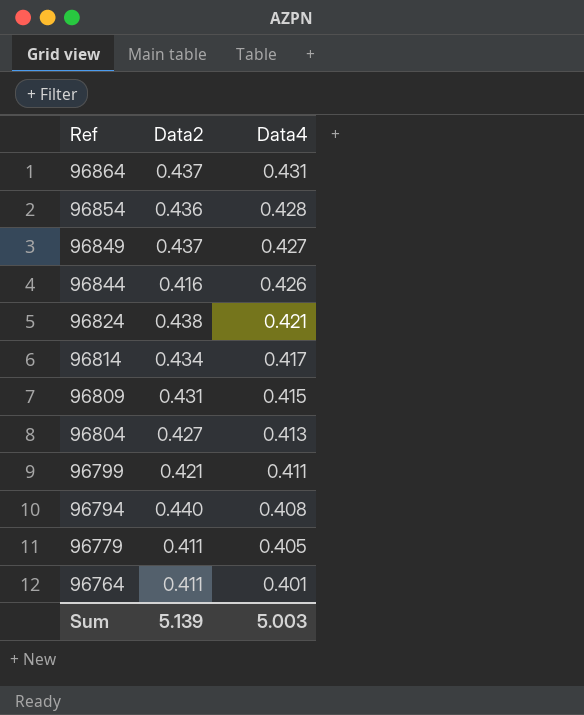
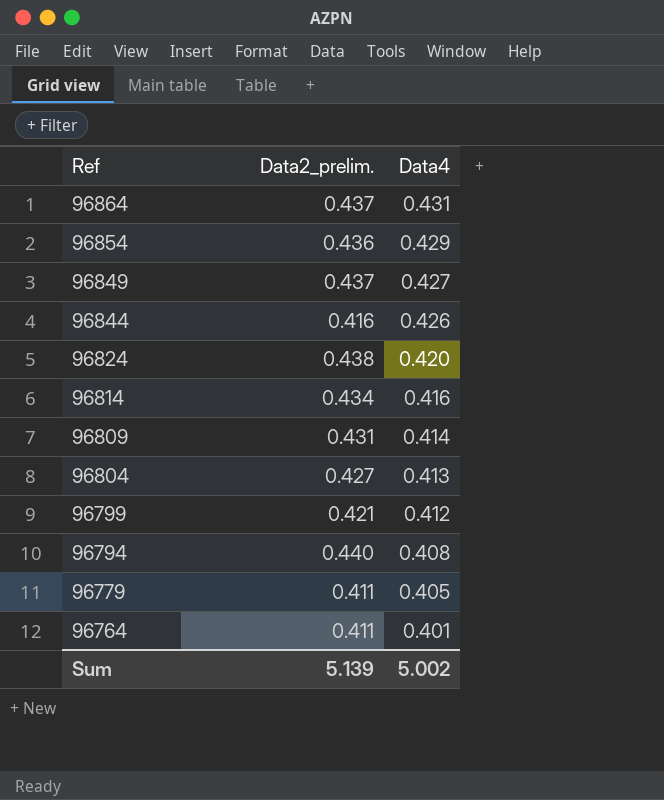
column name: Data2 -> Data2_prelim.
96854 | Data4: 0.428 -> 0.429
96824 | Data4: 0.421 -> 0.420
96814 | Data4: 0.417 -> 0.416
96809 | Data4: 0.415 -> 0.414
96799 | Data4: 0.411 -> 0.412
Sum | Data4: 5.003 -> 5.002

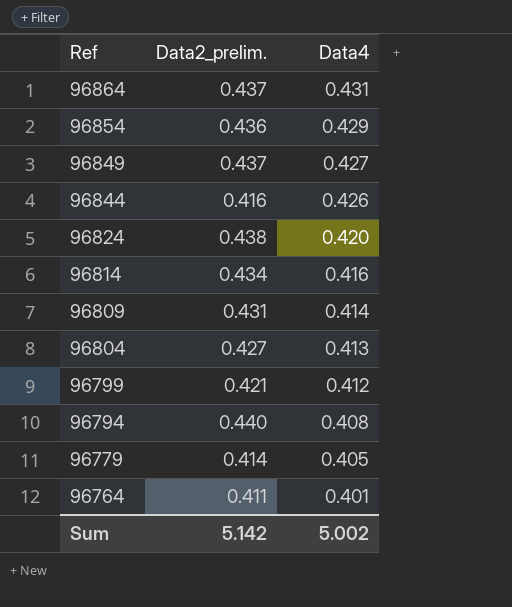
96779 | Data2_prelim.: 0.411 -> 0.414
Sum | Data2_prelim.: 5.139 -> 5.142

